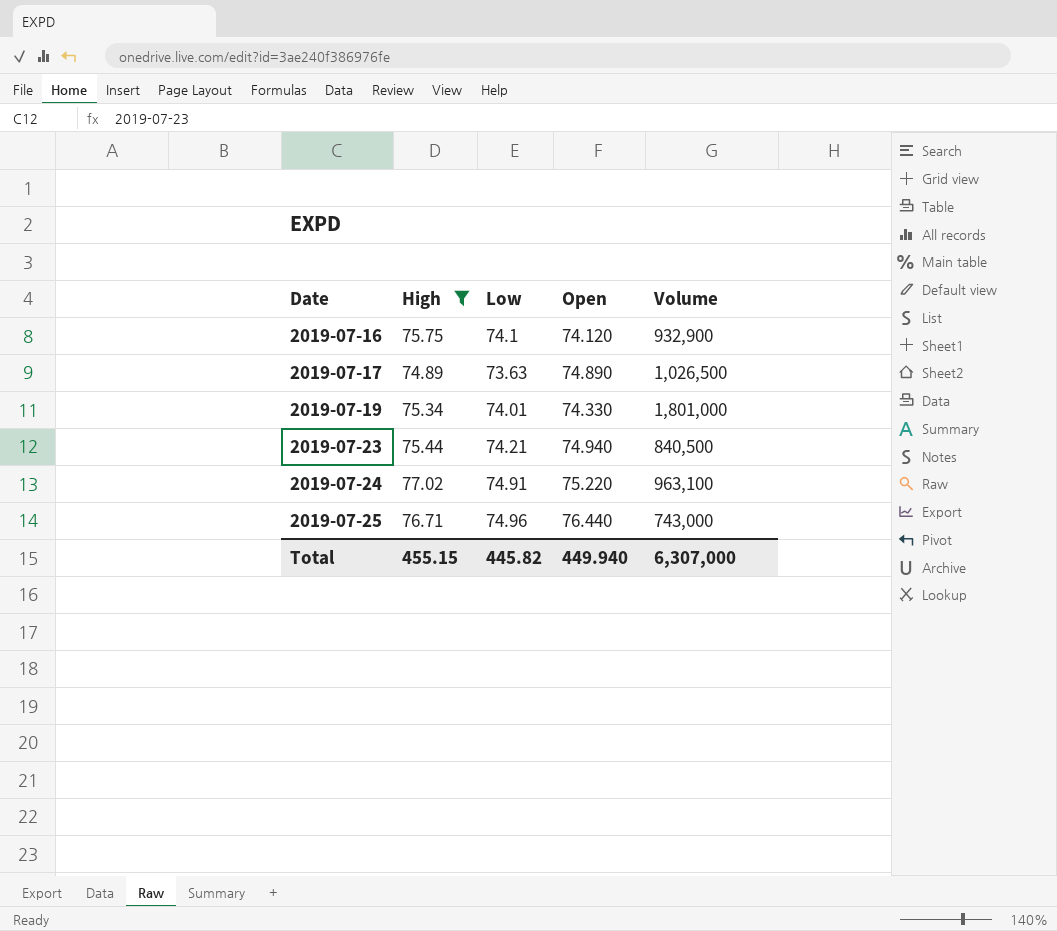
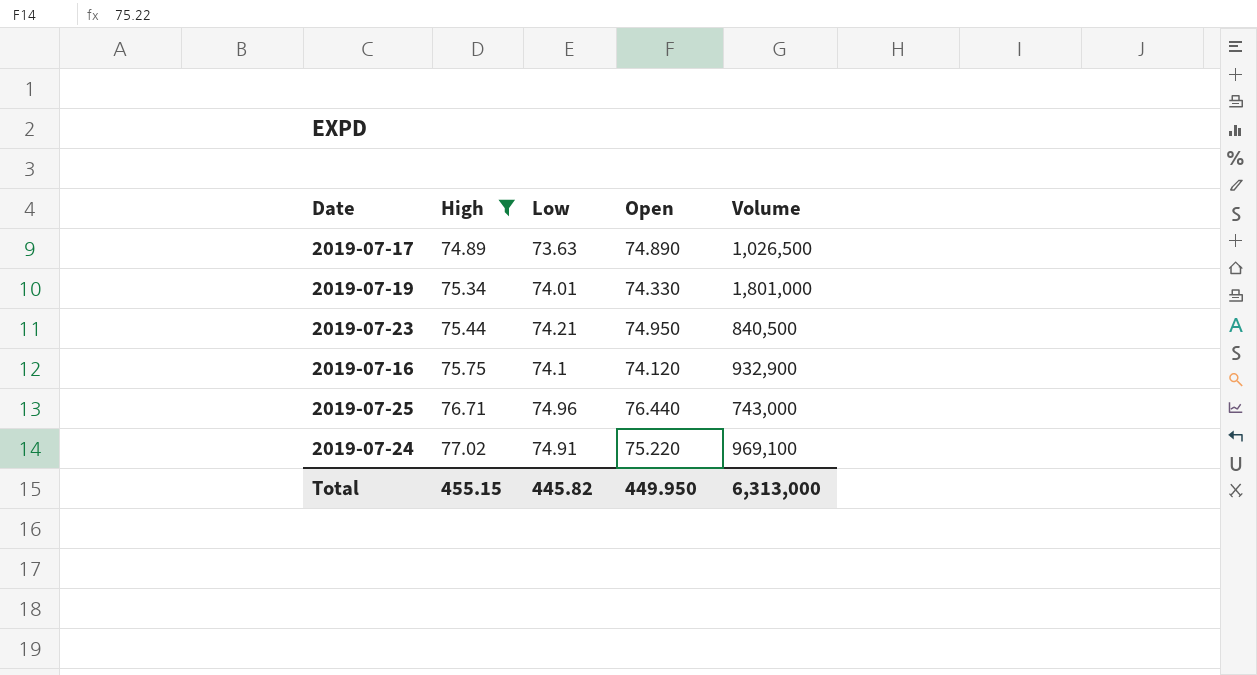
row order: Date ascending -> High ascending
2019-07-23 | Open: 74.940 -> 74.950
2019-07-24 | Volume: 963,100 -> 969,100
Total | Open: 449.940 -> 449.950
Total | Volume: 6,307,000 -> 6,313,000

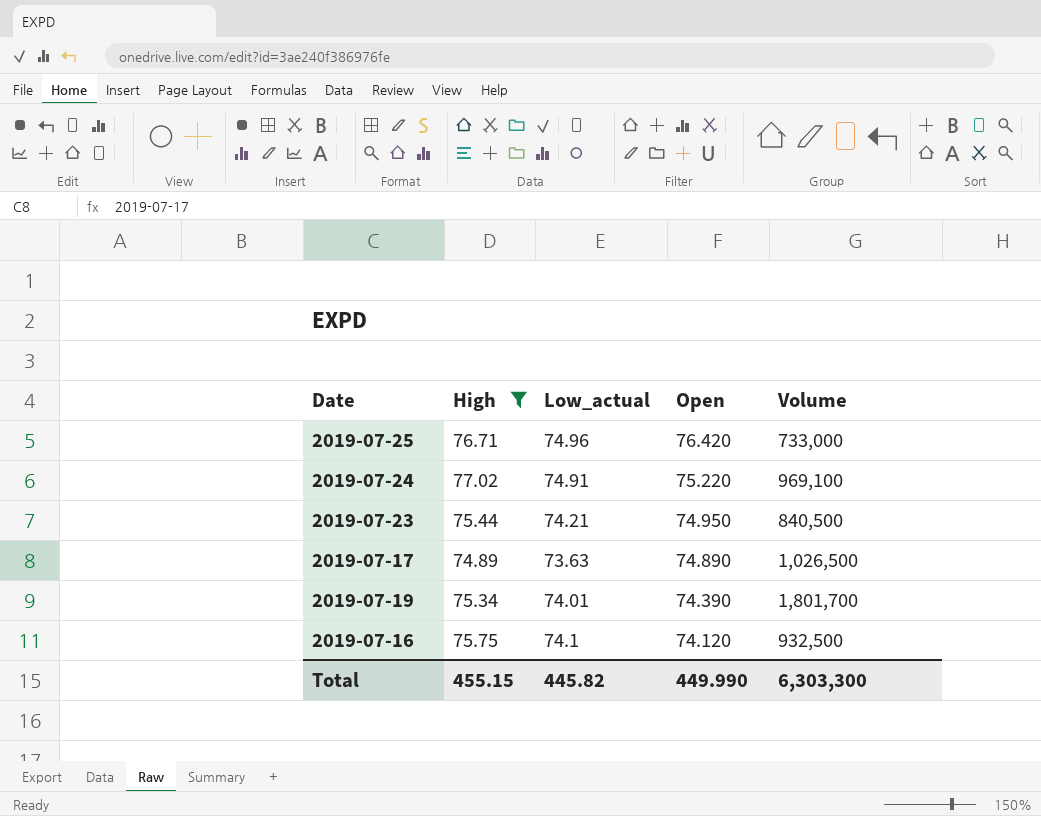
row order: High ascending -> Open descending
column name: Low -> Low_actual
2019-07-25 | Open: 76.440 -> 76.420
2019-07-25 | Volume: 743,000 -> 733,000
2019-07-19 | Open: 74.330 -> 74.390
2019-07-19 | Volume: 1,801,000 -> 1,801,700
2019-07-16 | Volume: 932,900 -> 932,500
Total | Open: 449.950 -> 449.990
Total | Volume: 6,313,000 -> 6,303,300

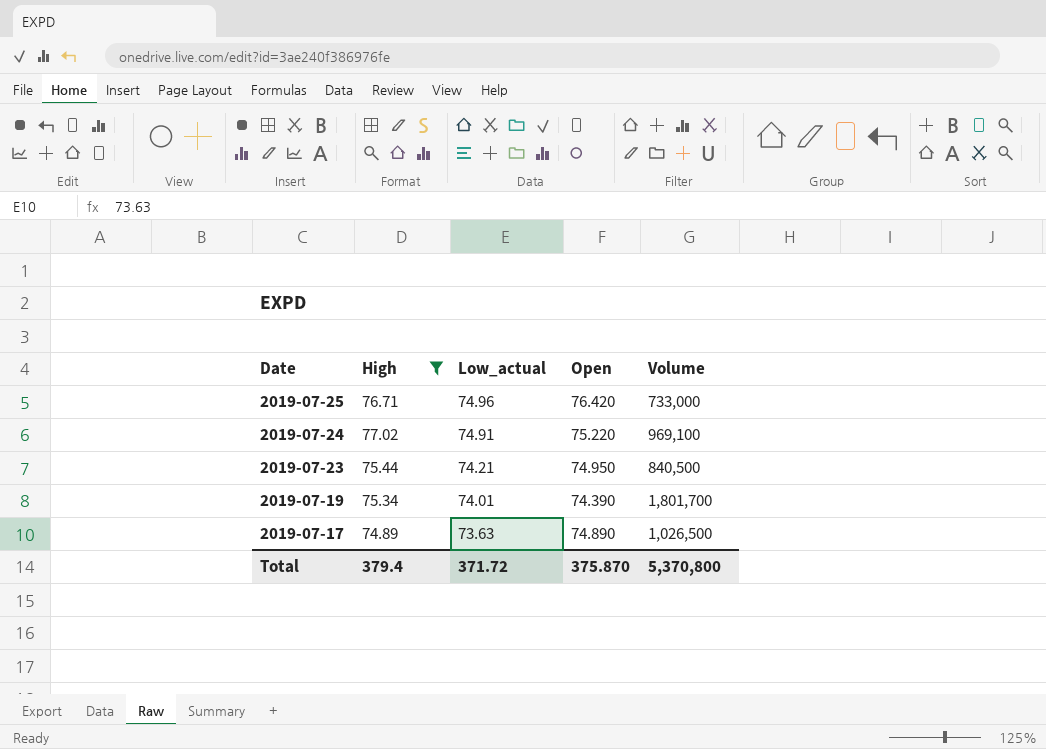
row order: Open descending -> Date descending
row 2019-07-16: 75.75 | 74.1 | 74.120 | 932,500 -> none
Total | High: 455.15 -> 379.4
Total | Low_actual: 445.82 -> 371.72
Total | Open: 449.990 -> 375.870
Total | Volume: 6,303,300 -> 5,370,800

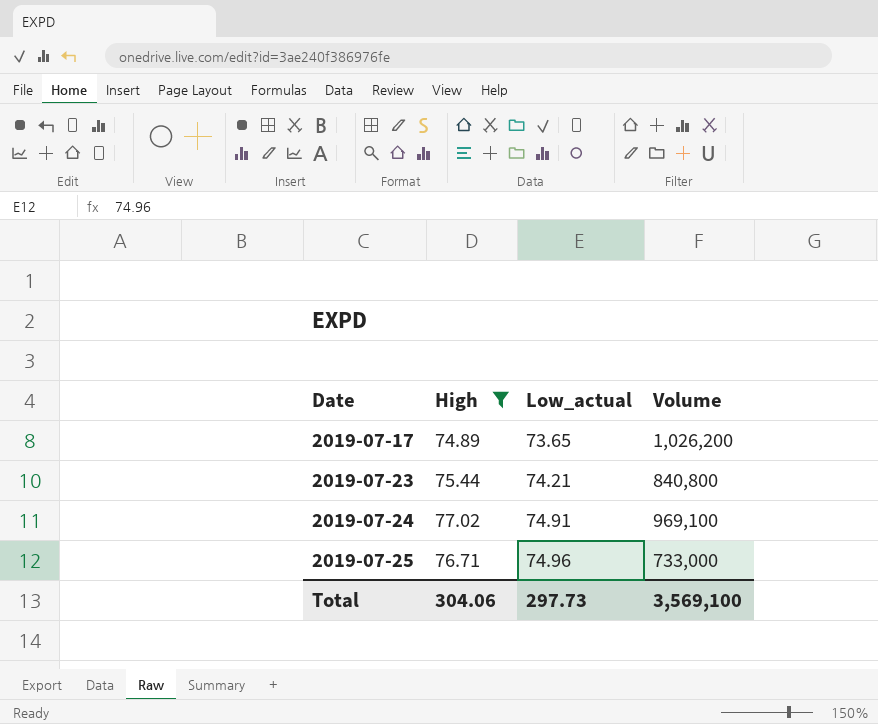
row order: Date descending -> Date ascending
column Open | position: 4 -> none
row 2019-07-19: 75.34 | 74.01 | 74.390 | 1,801,700 -> none
2019-07-17 | Low_actual: 73.63 -> 73.65
2019-07-17 | Volume: 1,026,500 -> 1,026,200
2019-07-23 | Volume: 840,500 -> 840,800
Total | High: 379.4 -> 304.06
Total | Low_actual: 371.72 -> 297.73
Total | Volume: 5,370,800 -> 3,569,100

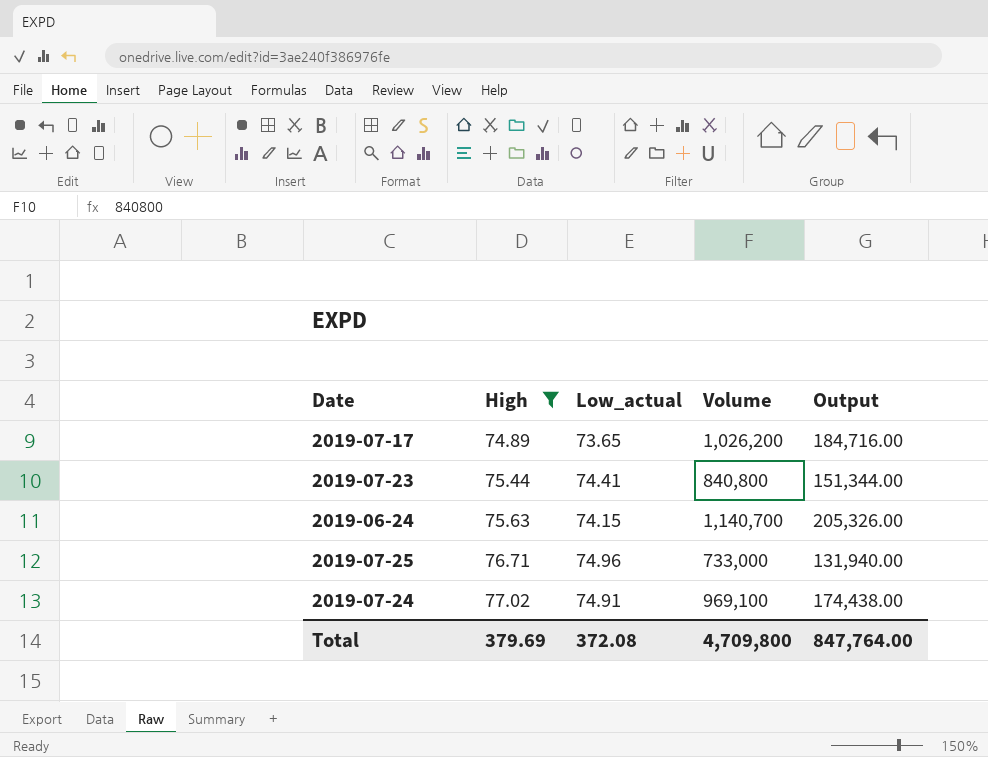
row order: Date ascending -> High ascending
column Output | formula: none -> [Volume] * 0.18
2019-07-23 | Low_actual: 74.21 -> 74.41
row 2019-06-24: none -> 75.63 | 74.15 | 1,140,700 | 205,326.00
Total | High: 304.06 -> 379.69
Total | Low_actual: 297.73 -> 372.08
Total | Volume: 3,569,100 -> 4,709,800

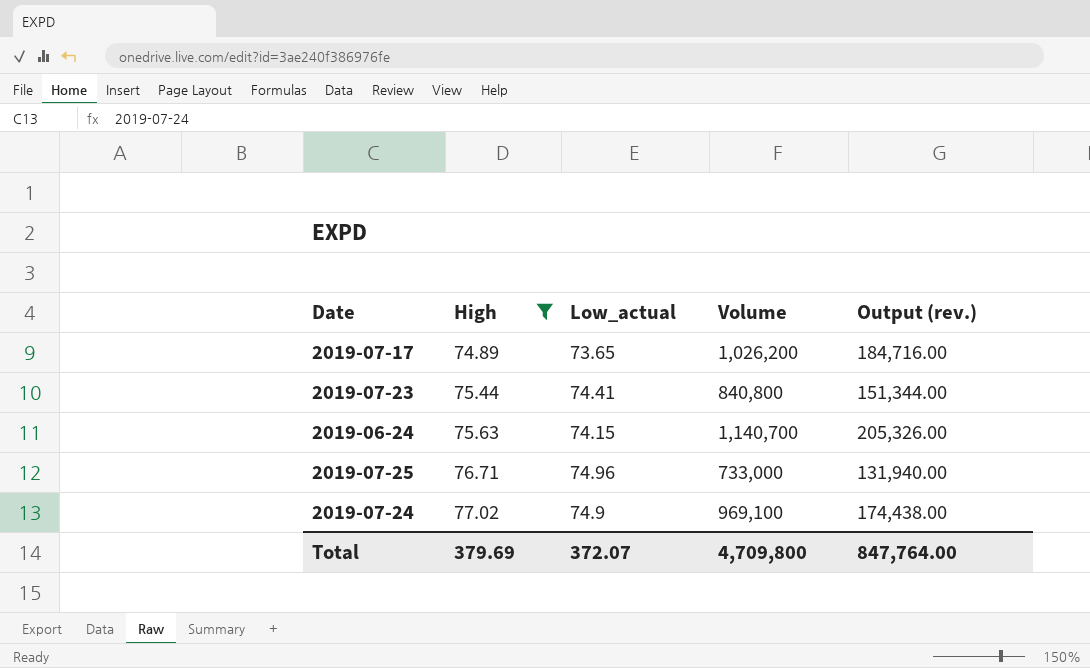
column name: Output -> Output (rev.)
2019-07-24 | Low_actual: 74.91 -> 74.9
Total | Low_actual: 372.08 -> 372.07

